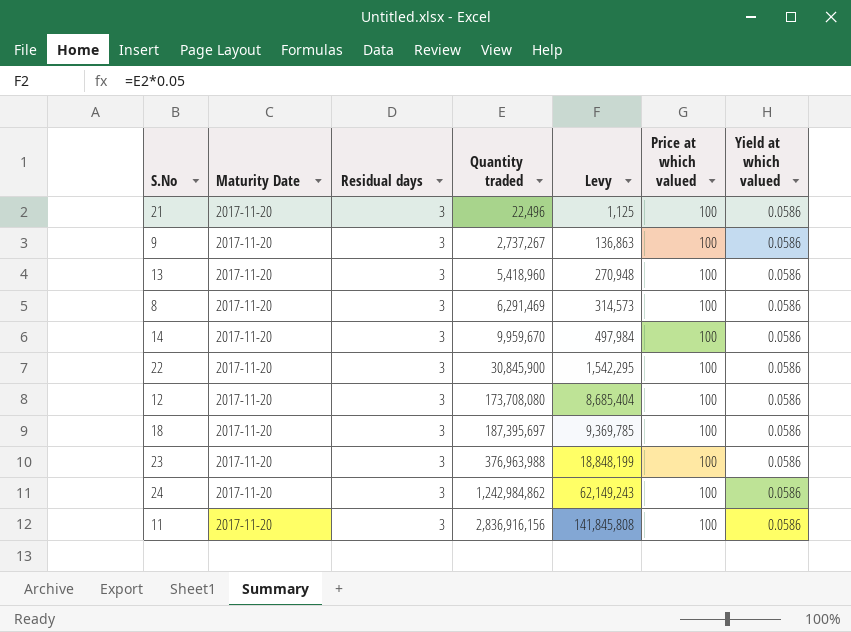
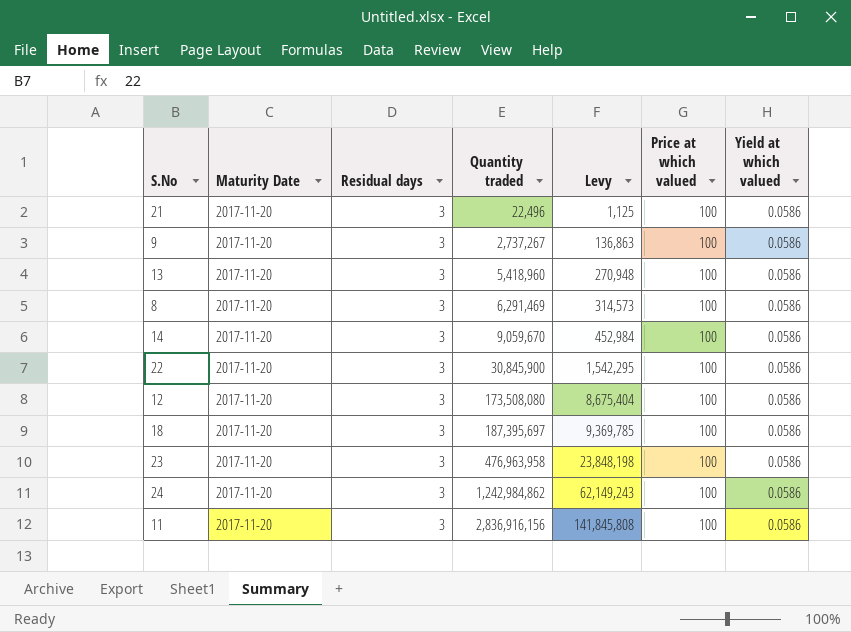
14 | Quantity traded: 9,959,670 -> 9,059,670
14 | Levy: 497,984 -> 452,984
12 | Quantity traded: 173,708,080 -> 173,508,080
12 | Levy: 8,685,404 -> 8,675,404
23 | Quantity traded: 376,963,988 -> 476,963,958
23 | Levy: 18,848,199 -> 23,848,198

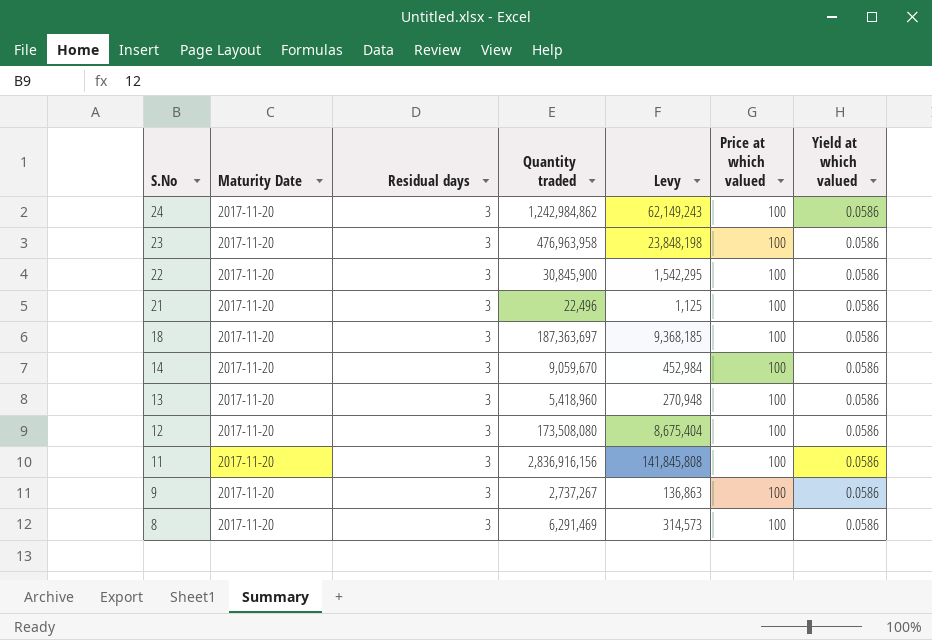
row order: Quantity traded ascending -> S.No descending
18 | Quantity traded: 187,395,697 -> 187,363,697
18 | Levy: 9,369,785 -> 9,368,185

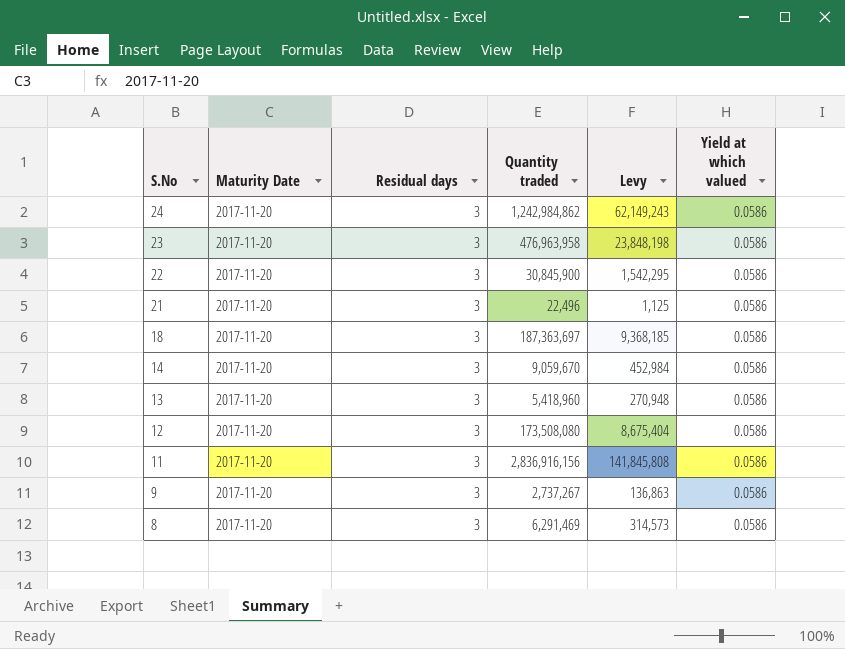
column Price at which valued | position: 6 -> none

